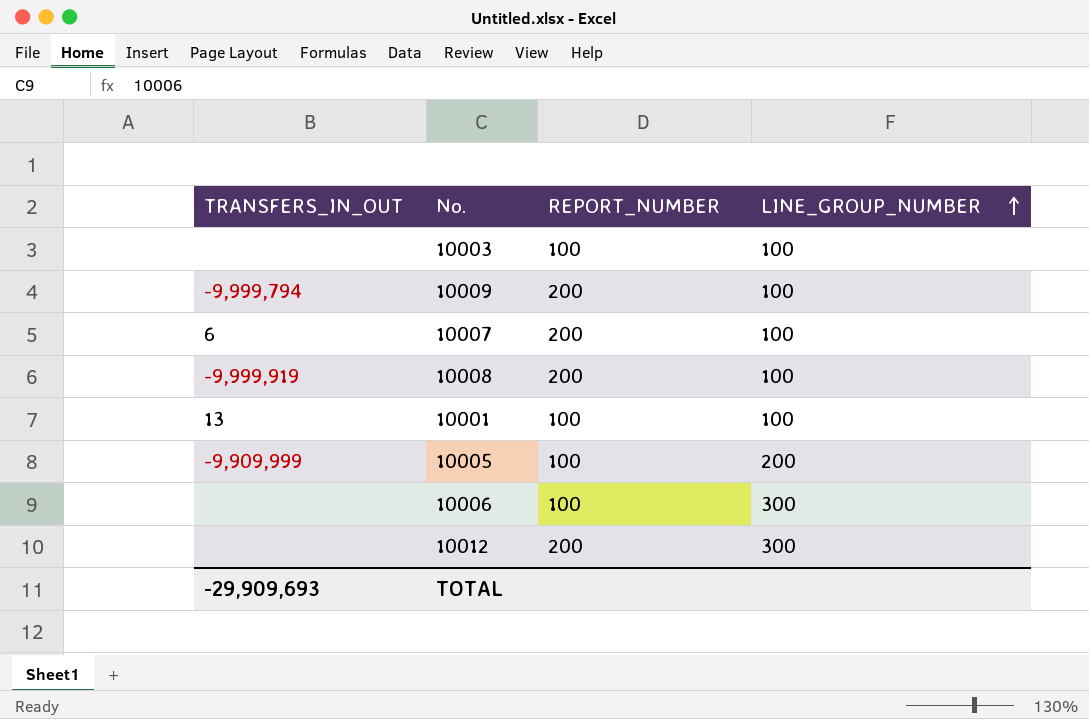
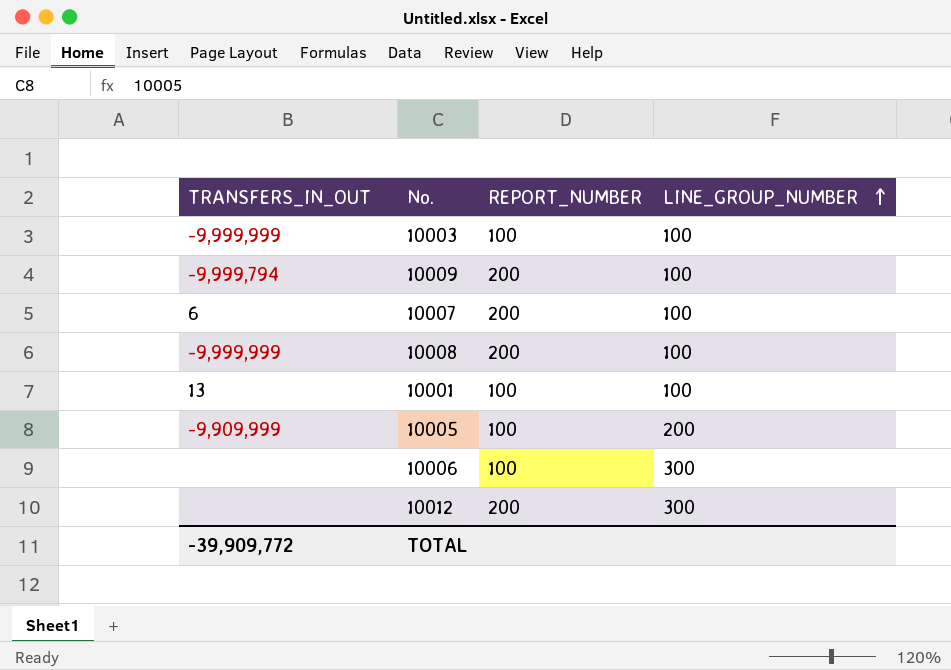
10003 | TRANSFERS_IN_OUT: none -> -9,999,999
10008 | TRANSFERS_IN_OUT: -9,999,919 -> -9,999,999
TOTAL | TRANSFERS_IN_OUT: -29,909,693 -> -39,909,772

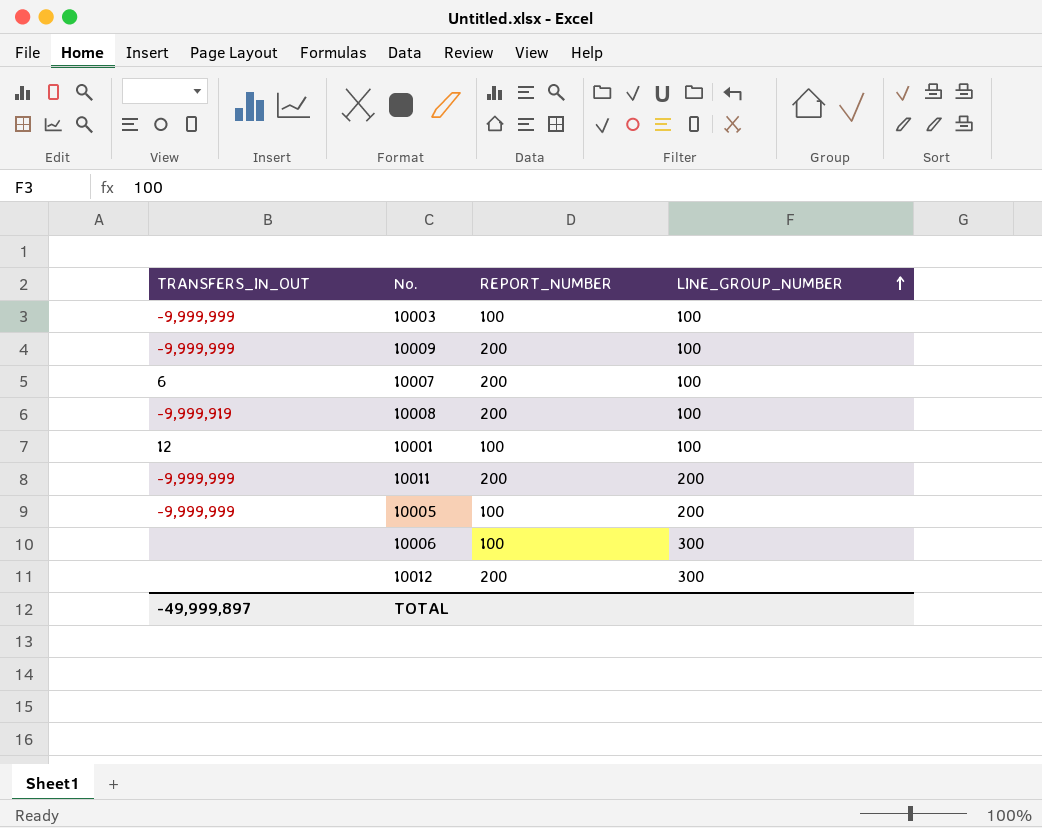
10009 | TRANSFERS_IN_OUT: -9,999,794 -> -9,999,999
10008 | TRANSFERS_IN_OUT: -9,999,999 -> -9,999,919
10001 | TRANSFERS_IN_OUT: 13 -> 12
row 10011: none -> -9,999,999 | 200 | 200
10005 | TRANSFERS_IN_OUT: -9,909,999 -> -9,999,999
TOTAL | TRANSFERS_IN_OUT: -39,909,772 -> -49,999,897

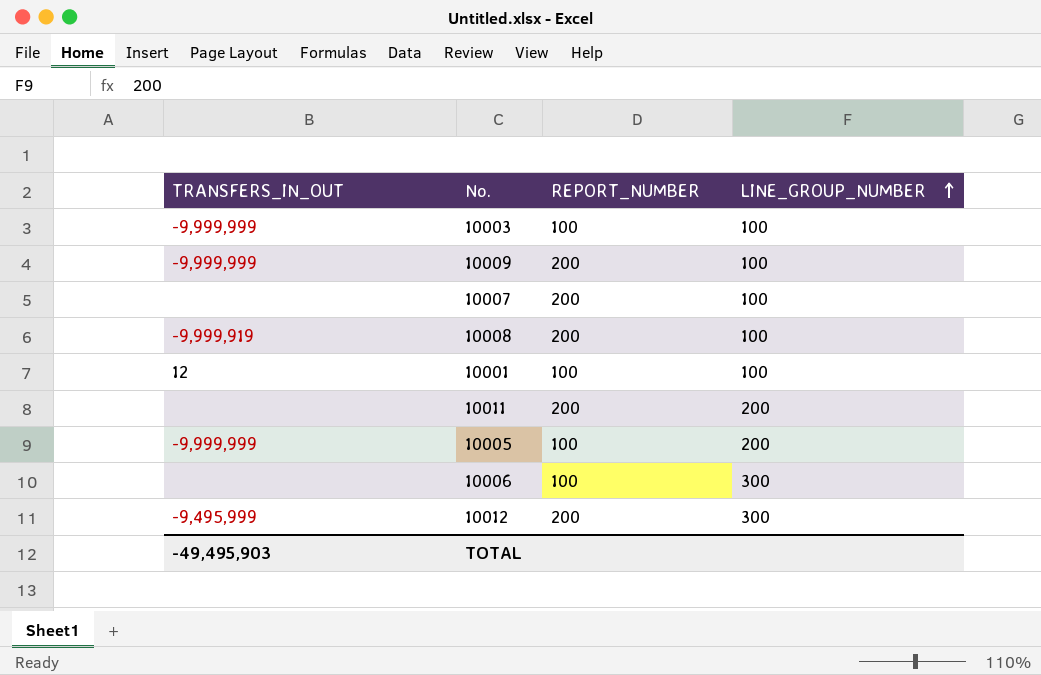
10007 | TRANSFERS_IN_OUT: 6 -> none
10011 | TRANSFERS_IN_OUT: -9,999,999 -> none
10012 | TRANSFERS_IN_OUT: none -> -9,495,999
TOTAL | TRANSFERS_IN_OUT: -49,999,897 -> -49,495,903

